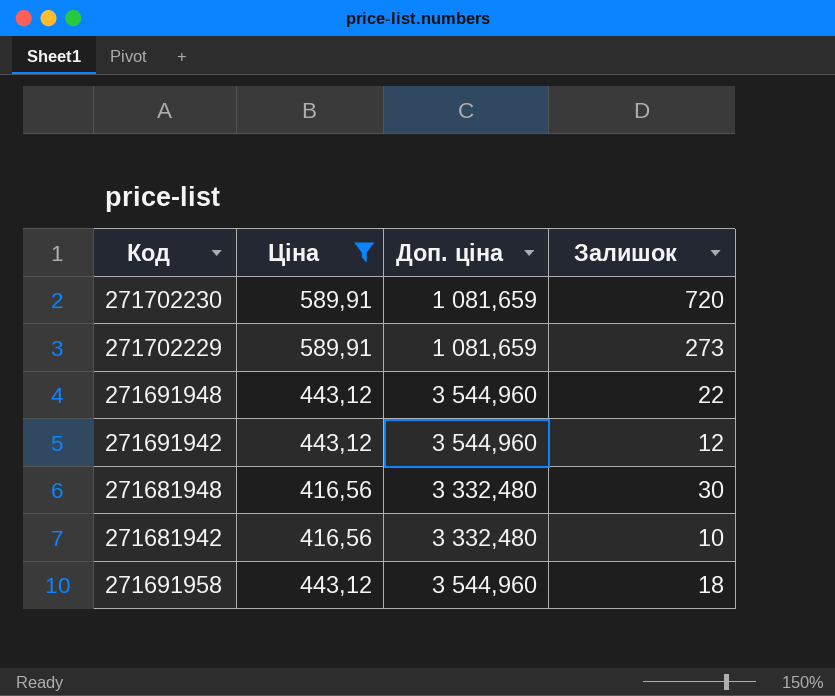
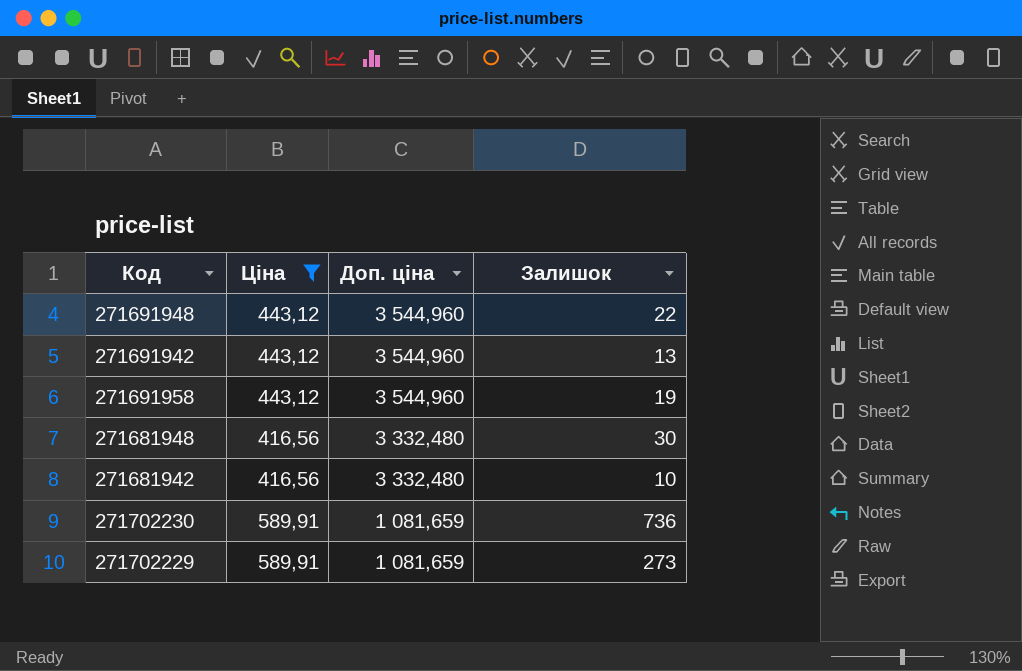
row order: none -> Доп. ціна descending
271691942 | Залишок: 12 -> 13
271691958 | Залишок: 18 -> 19
271702230 | Залишок: 720 -> 736

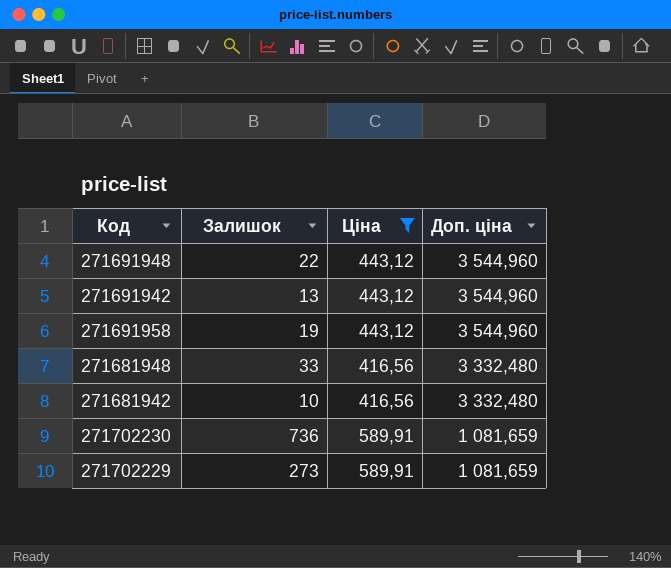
column Залишок | position: 4 -> 2
271681948 | Залишок: 30 -> 33

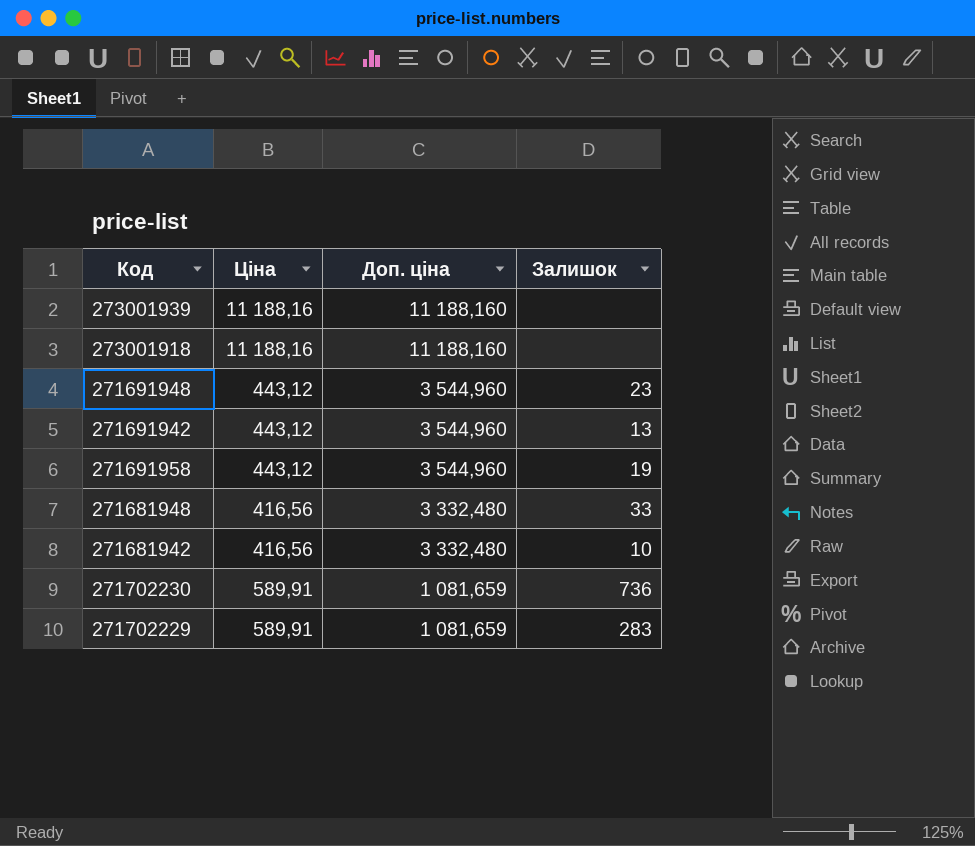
filter: Ціна != 11 188,16 -> none
column Залишок | position: 2 -> 4
271691948 | Залишок: 22 -> 23
271702229 | Залишок: 273 -> 283

